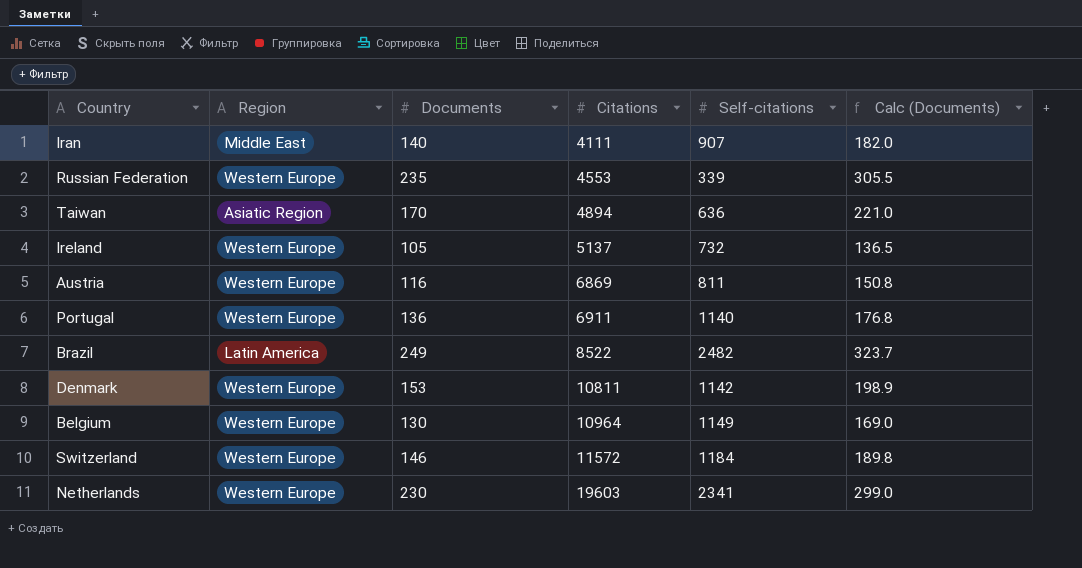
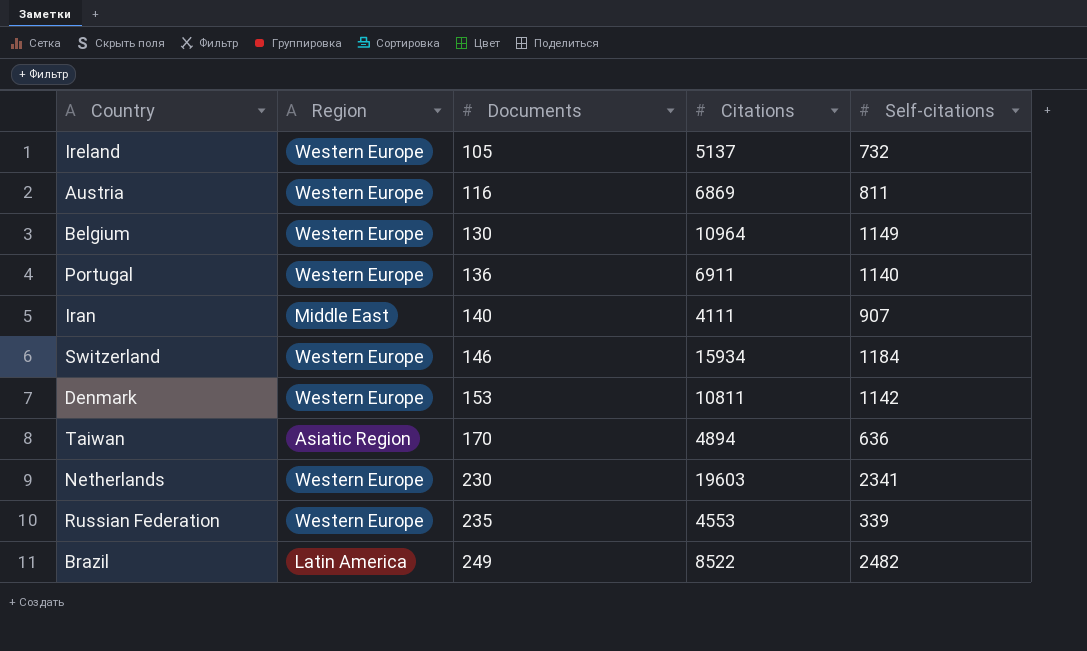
row order: Citations ascending -> Documents ascending
column Calc (Documents) | formula: [Documents] * 1.3 -> none
Switzerland | Citations: 11572 -> 15934

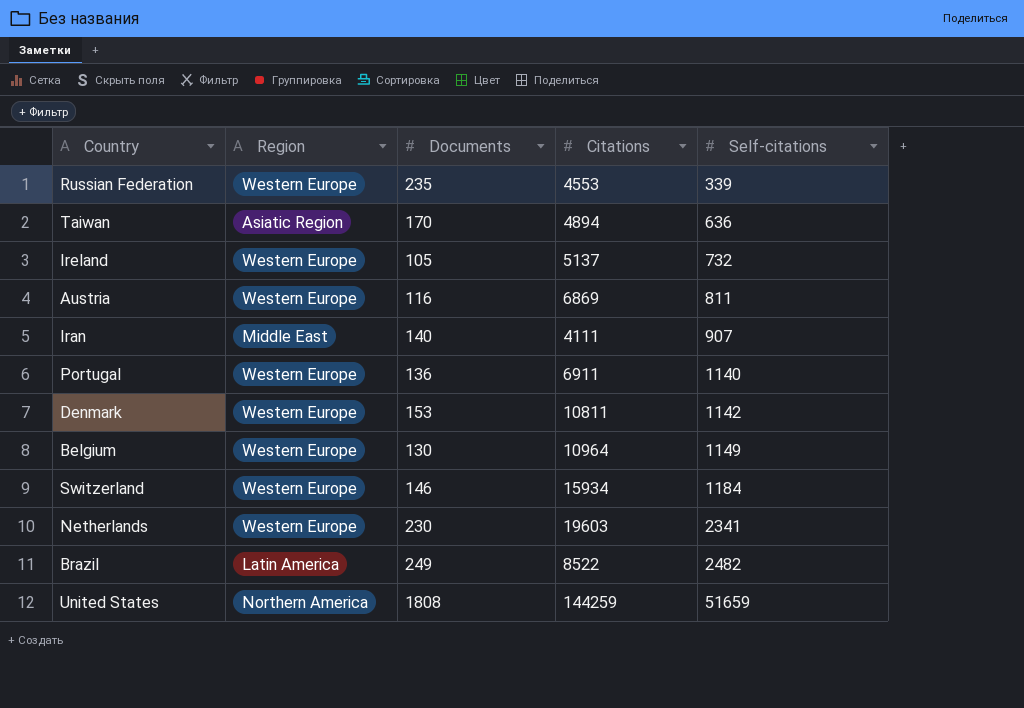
row order: Documents ascending -> Self-citations ascending
row United States: none -> Northern America | 1808 | 144259 | 51659

